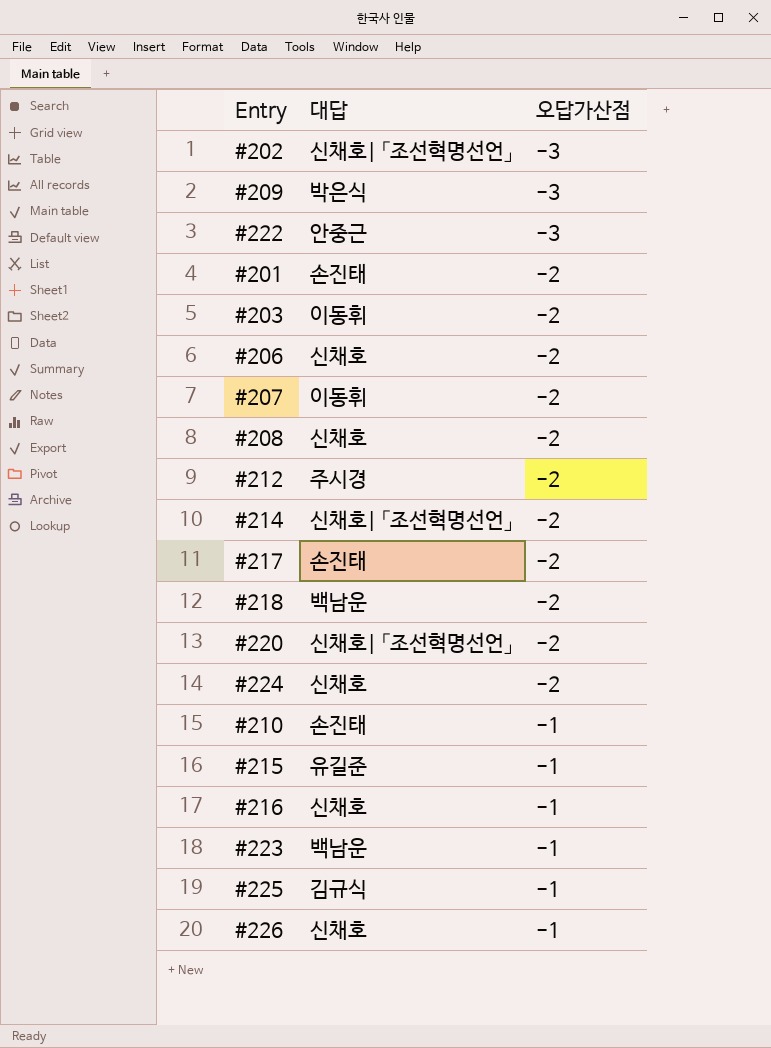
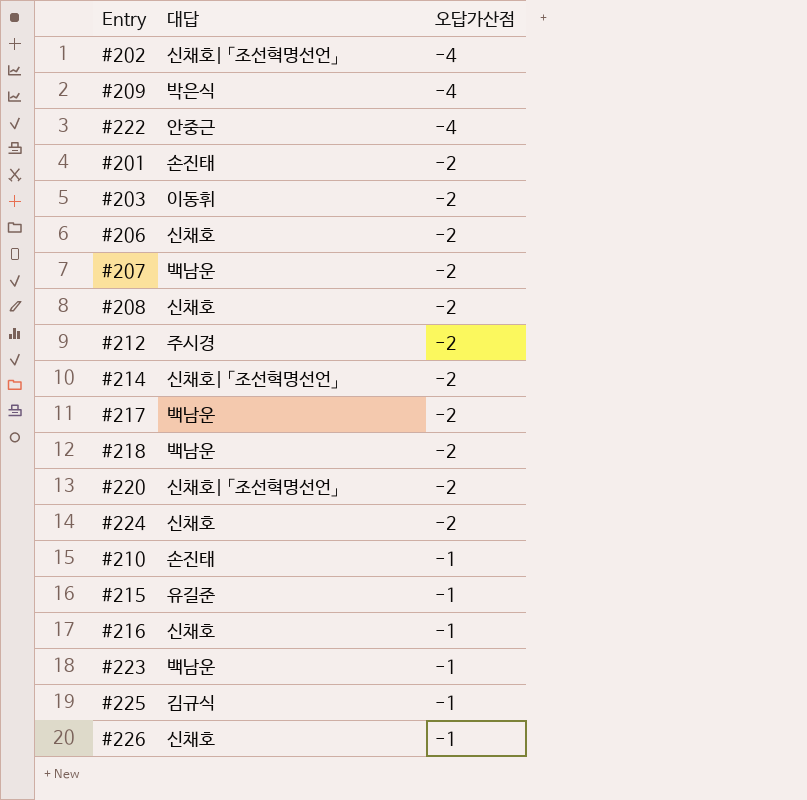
#202 | 오답가산점: -3 -> -4
#209 | 오답가산점: -3 -> -4
#222 | 오답가산점: -3 -> -4
#207 | 대답: 이동휘 -> 백남운
#217 | 대답: 손진태 -> 백남운

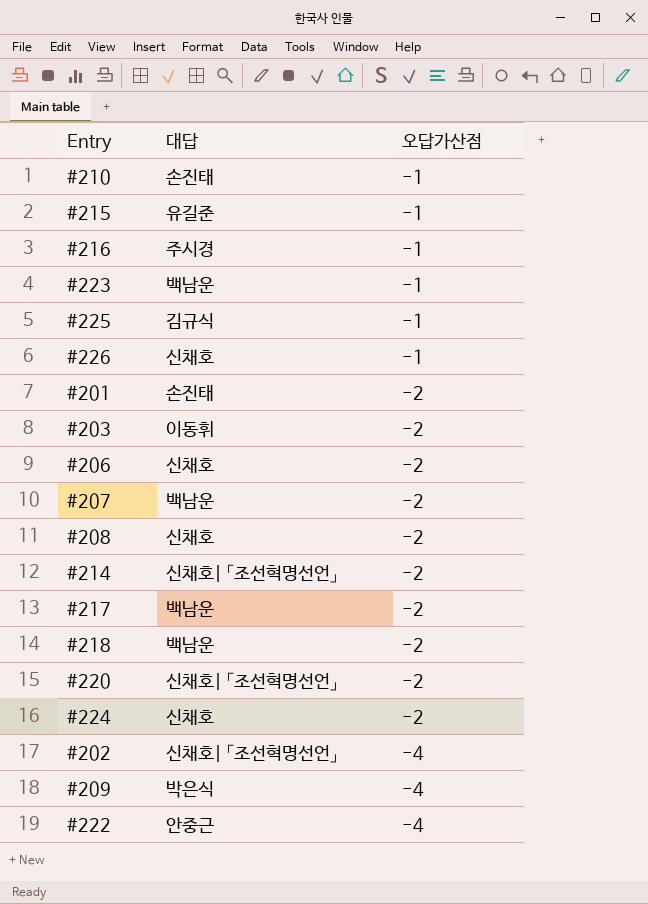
row order: 오답가산점 ascending -> 오답가산점 descending
row #212: 주시경 | -2 -> none
#216 | 대답: 신채호 -> 주시경

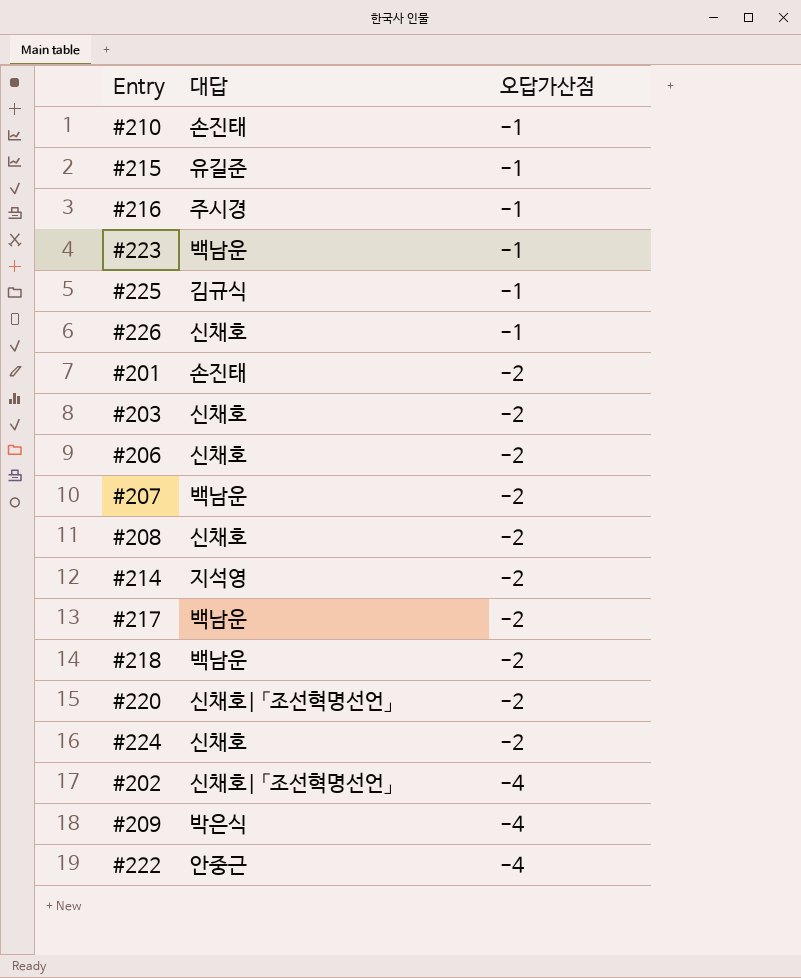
#203 | 대답: 이동휘 -> 신채호
#214 | 대답: 신채호| 「조선혁명선언」 -> 지석영

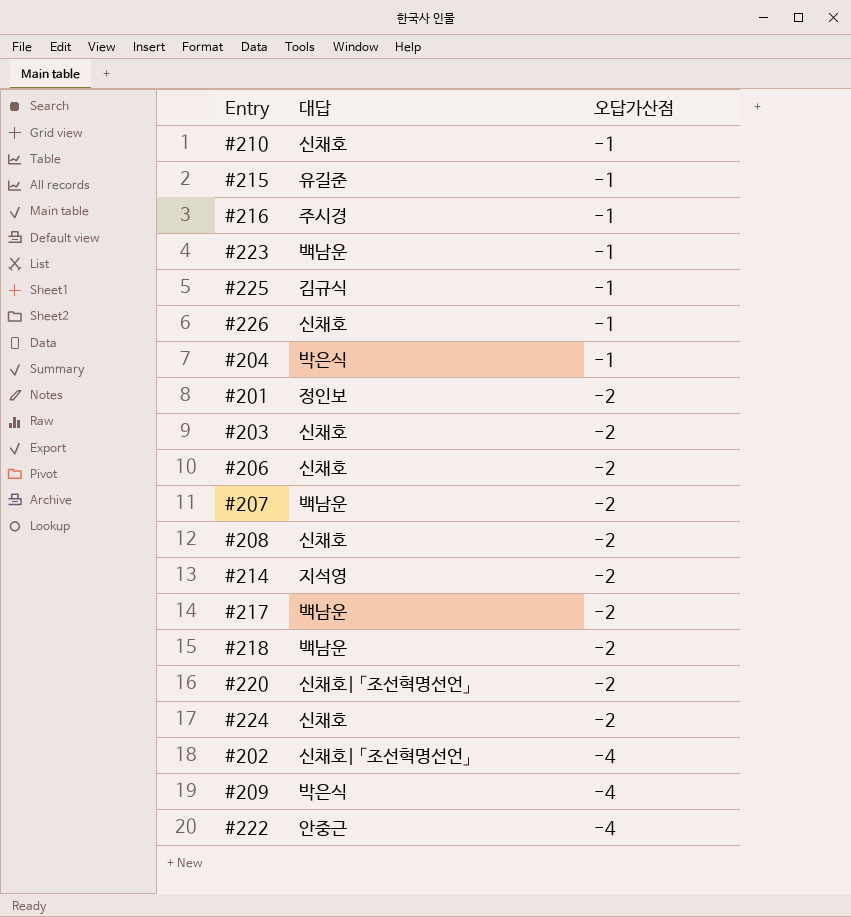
#210 | 대답: 손진태 -> 신채호
row #204: none -> 박은식 | -1
#201 | 대답: 손진태 -> 정인보

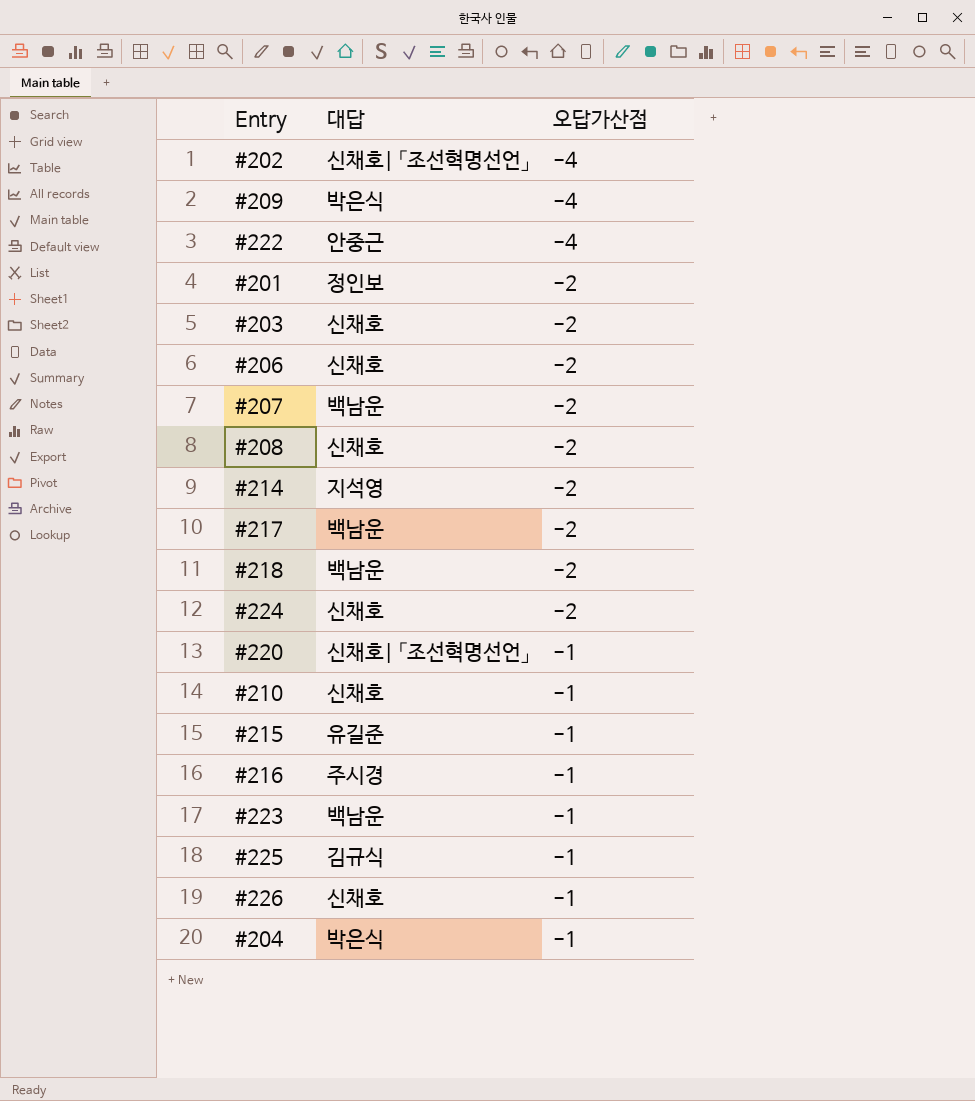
row order: 오답가산점 descending -> 오답가산점 ascending
#220 | 오답가산점: -2 -> -1

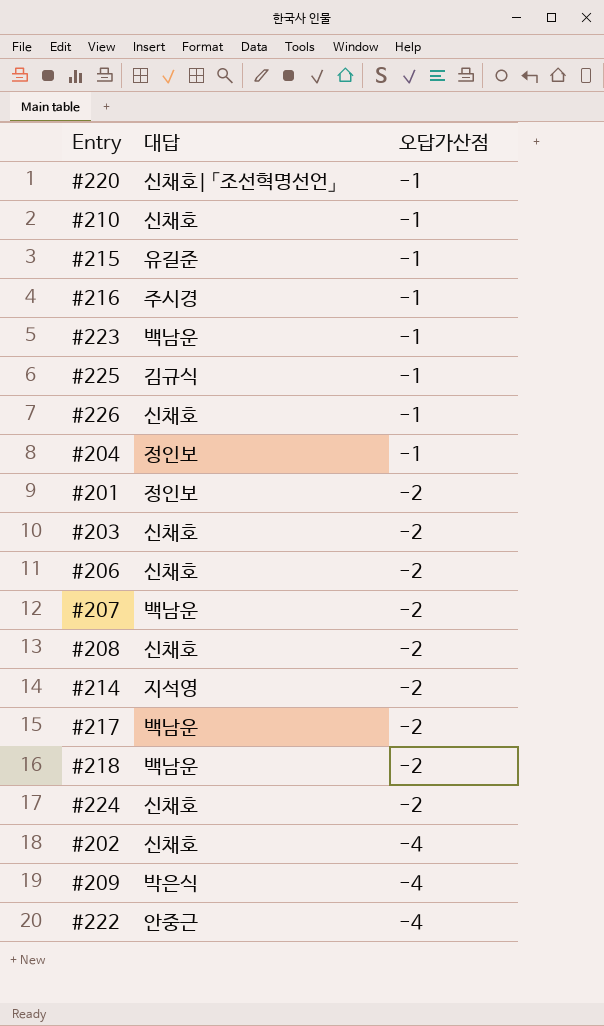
row order: 오답가산점 ascending -> 오답가산점 descending
#204 | 대답: 박은식 -> 정인보
#202 | 대답: 신채호| 「조선혁명선언」 -> 신채호

